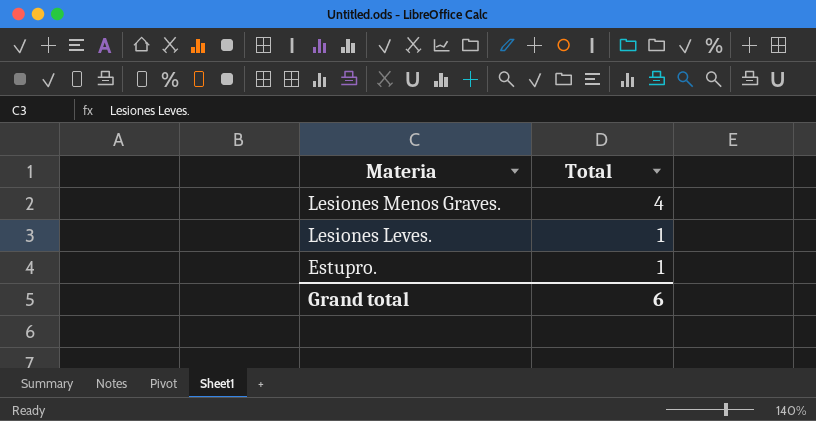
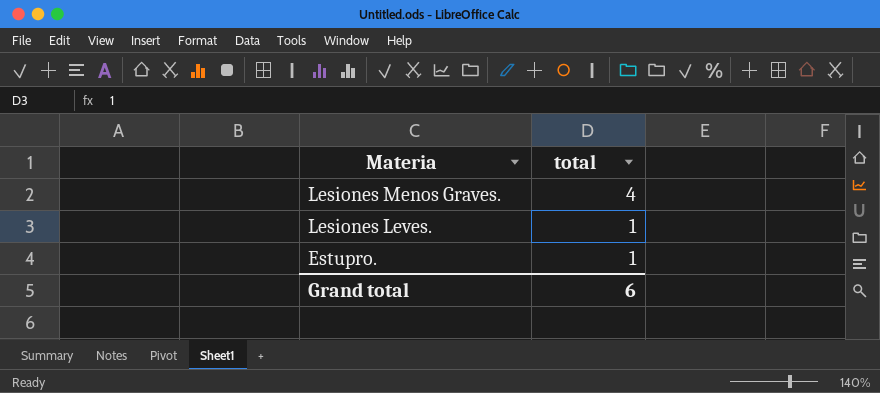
column name: Total -> total

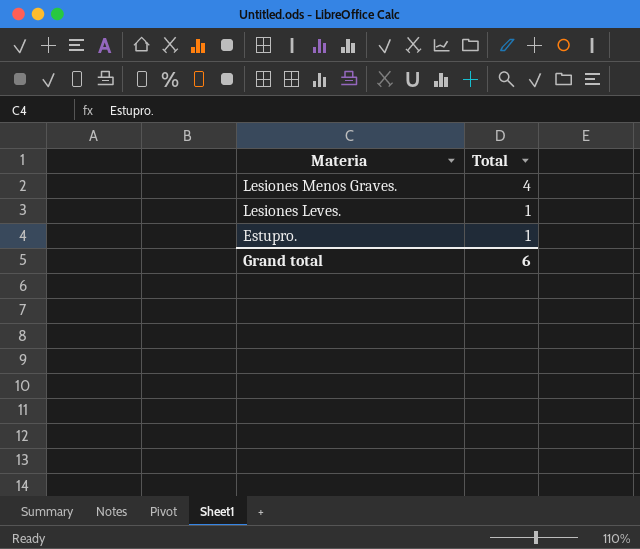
column name: total -> Total

